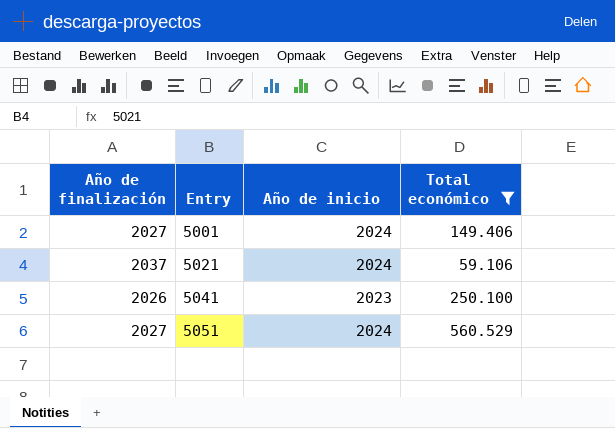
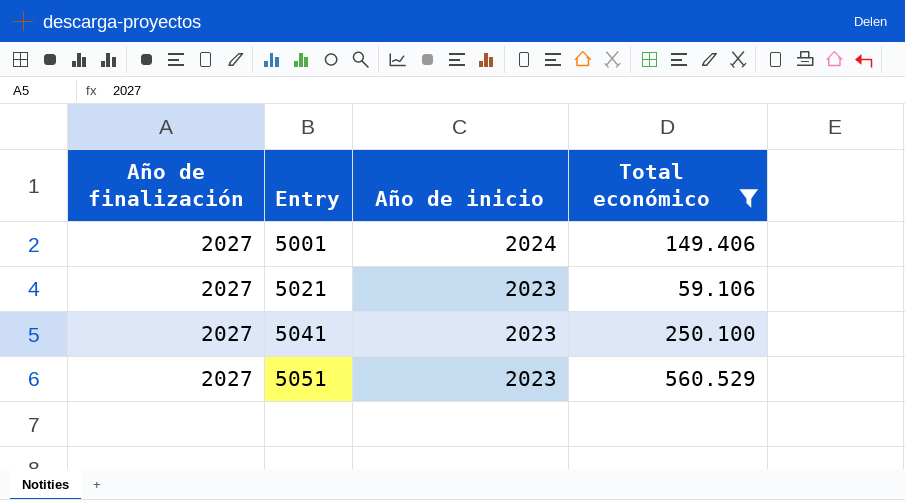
5021 | Año de finalización: 2037 -> 2027
5021 | Año de inicio: 2024 -> 2023
5041 | Año de finalización: 2026 -> 2027
5051 | Año de inicio: 2024 -> 2023

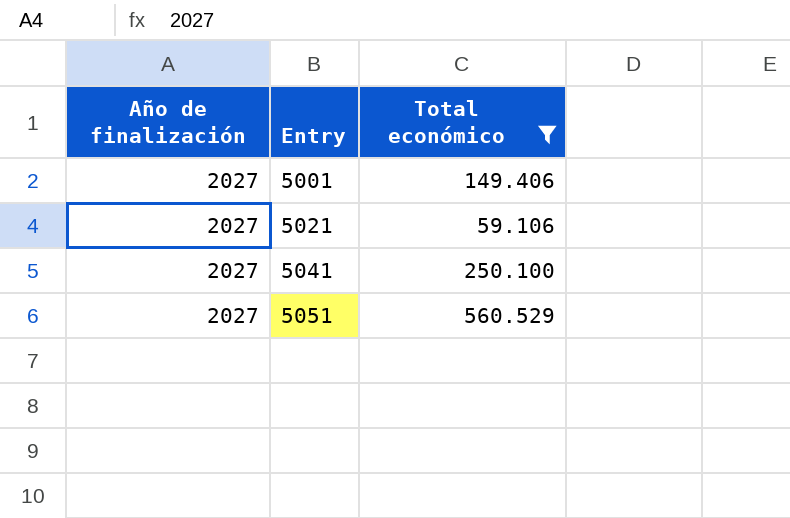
column Año de inicio | position: 3 -> none

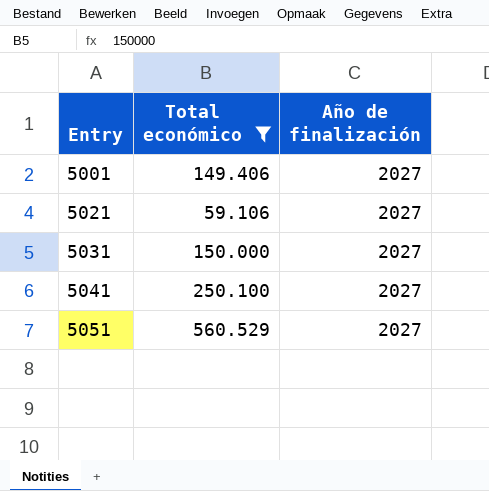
column Año de finalización | position: 1 -> 3
row 5031: none -> 150.000 | 2027

